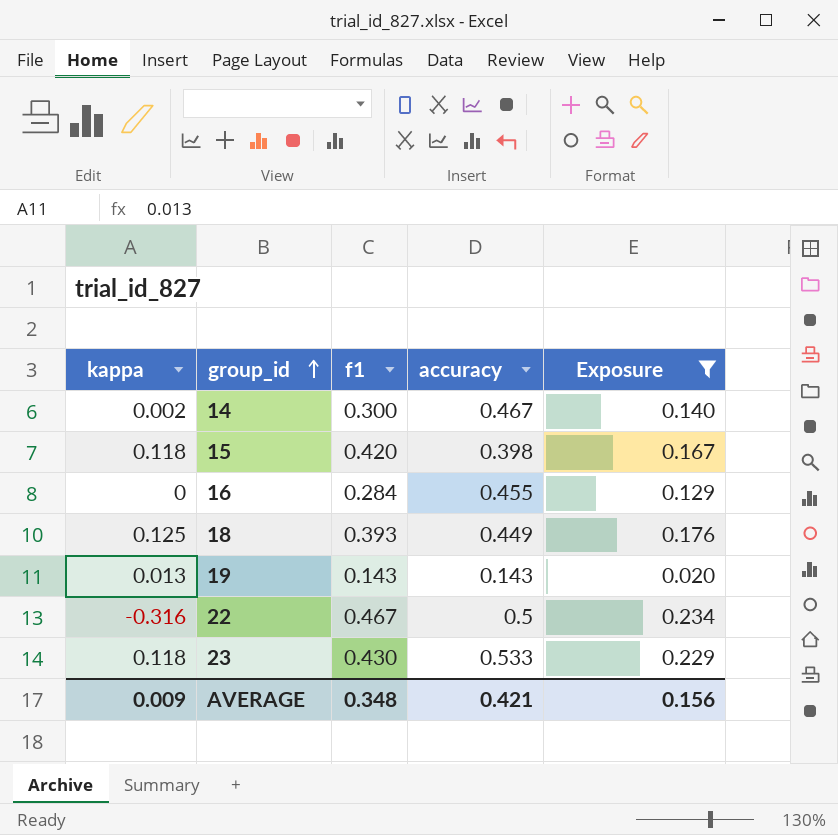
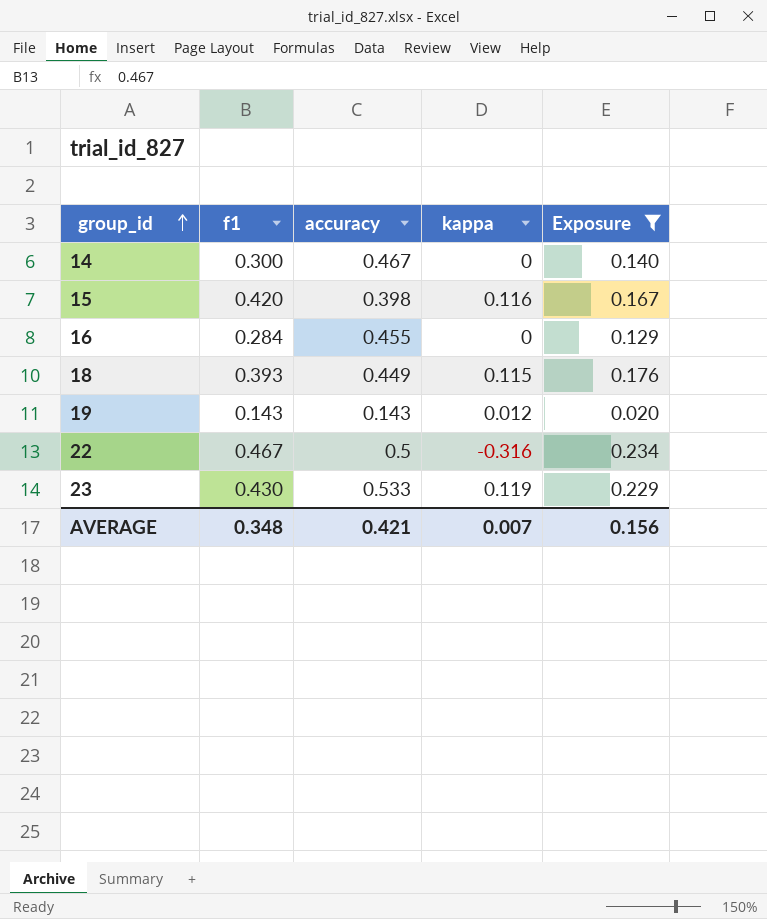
column kappa | position: 1 -> 4
14 | kappa: 0.002 -> 0
15 | kappa: 0.118 -> 0.116
18 | kappa: 0.125 -> 0.115
19 | kappa: 0.013 -> 0.012
23 | kappa: 0.118 -> 0.119
AVERAGE | kappa: 0.009 -> 0.007

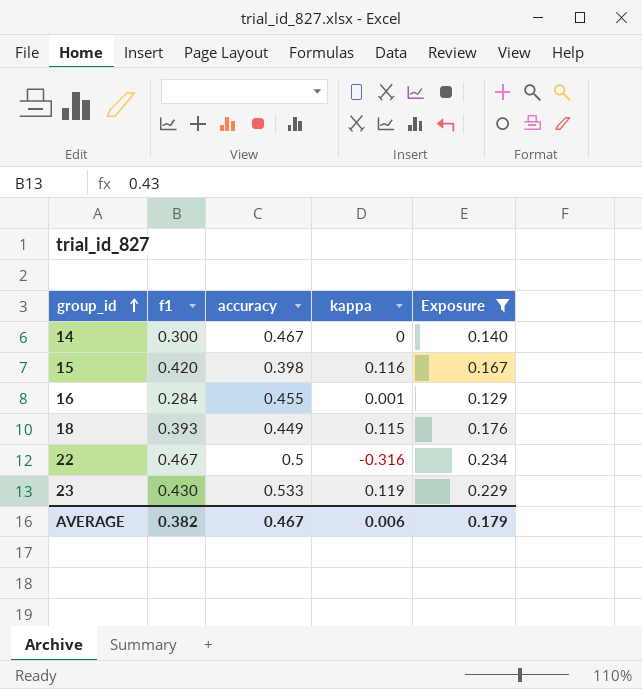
row 19: 0.143 | 0.143 | 0.012 | 0.020 -> none
16 | kappa: 0 -> 0.001
AVERAGE | f1: 0.348 -> 0.382
AVERAGE | accuracy: 0.421 -> 0.467
AVERAGE | kappa: 0.007 -> 0.006
AVERAGE | Exposure: 0.156 -> 0.179

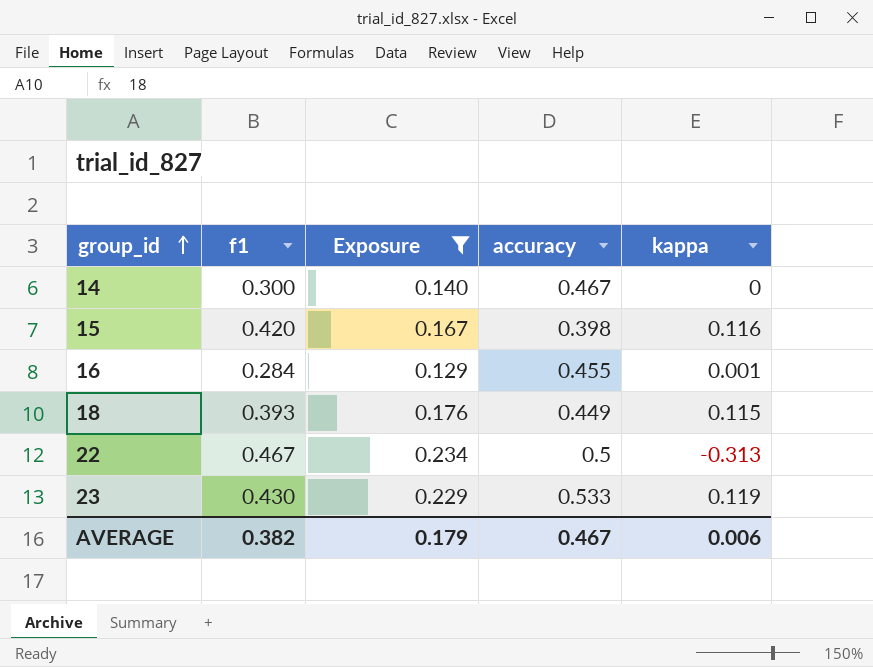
column Exposure | position: 5 -> 3
22 | kappa: -0.316 -> -0.313

